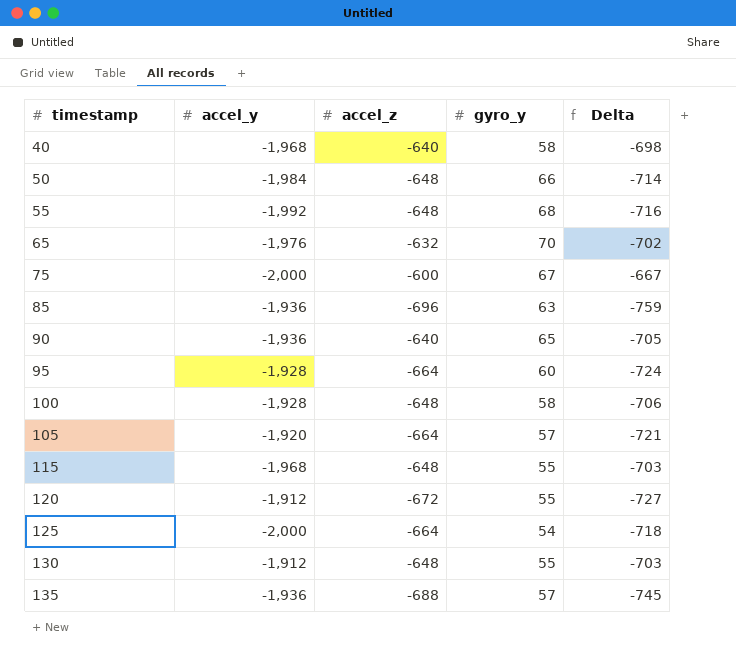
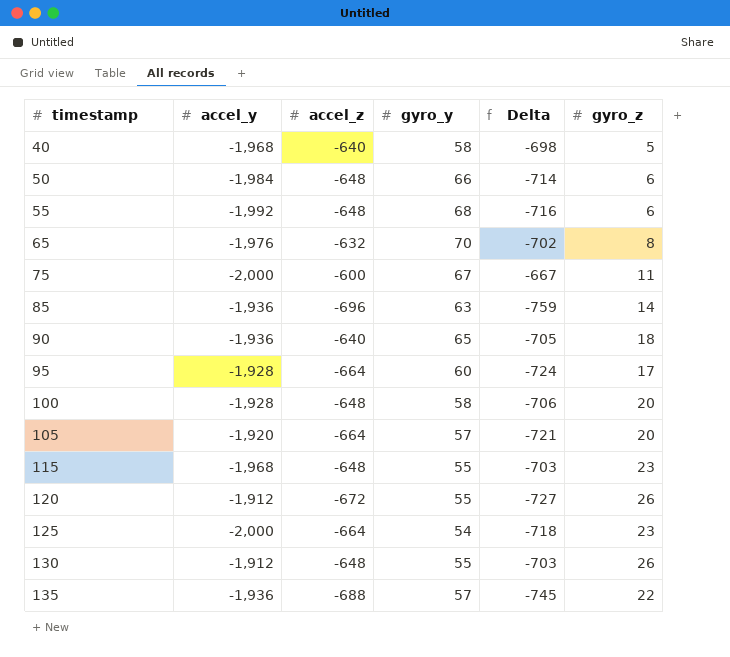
column gyro_z | position: none -> 6

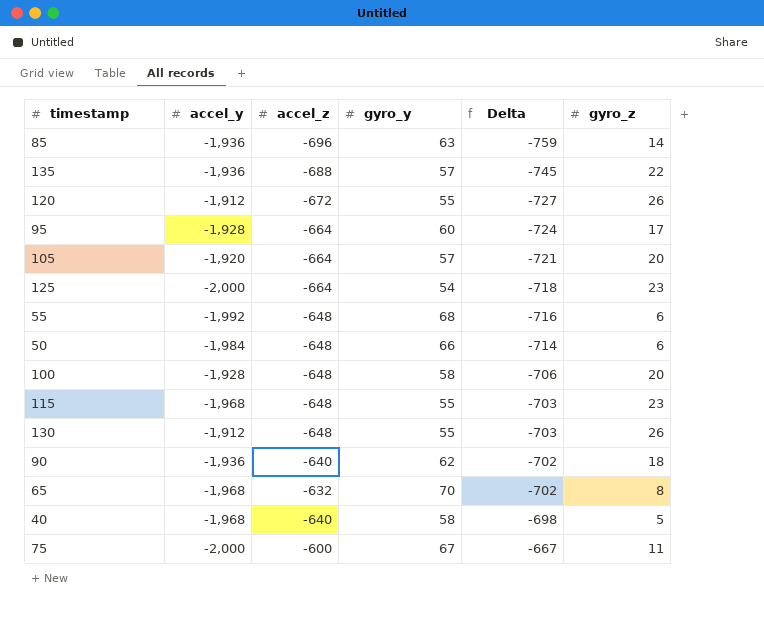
row order: timestamp ascending -> Delta ascending
90 | gyro_y: 65 -> 62
90 | Delta: -705 -> -702
65 | accel_y: -1,976 -> -1,968

